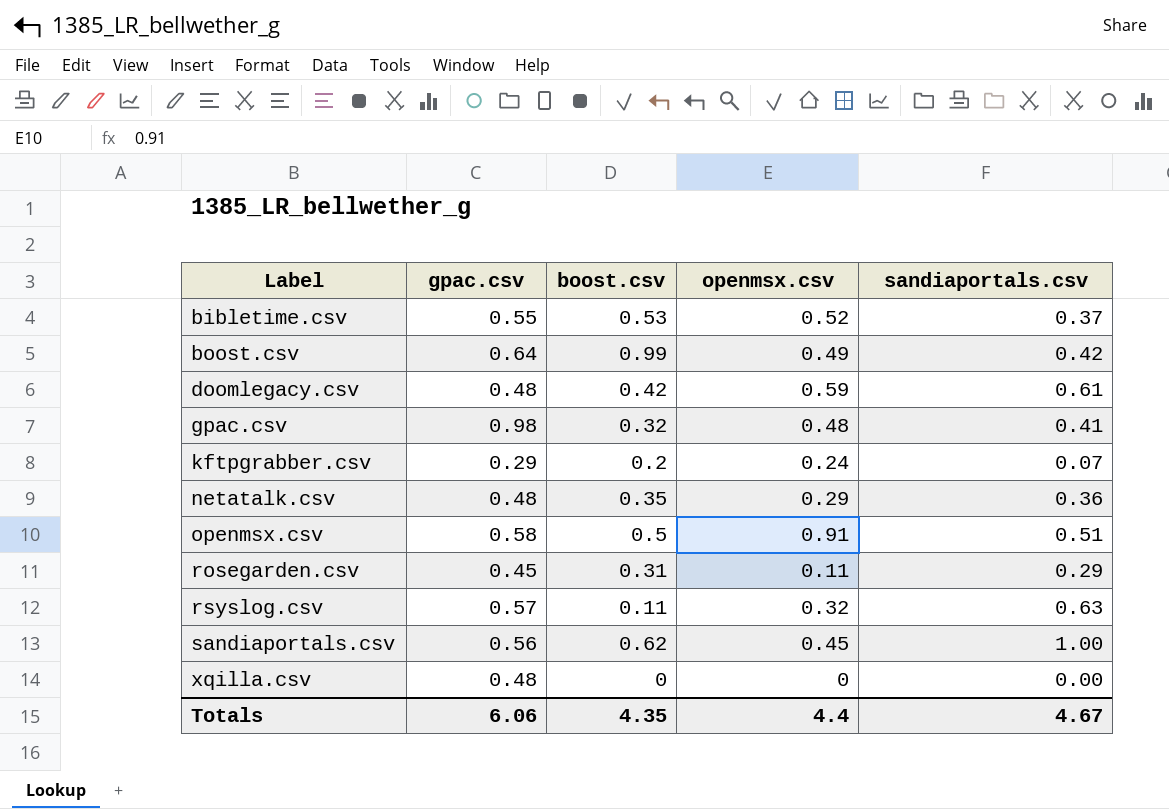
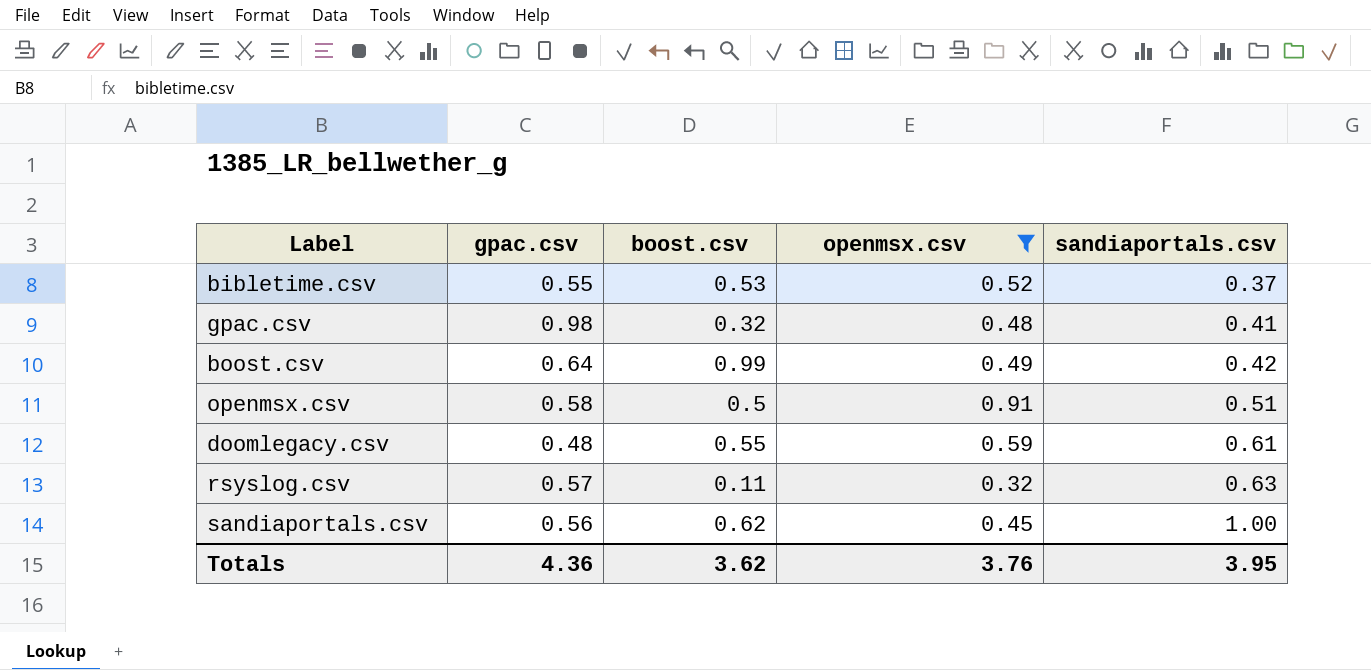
filter: none -> openmsx.csv >= 0.32
row order: Label ascending -> sandiaportals.csv ascending
doomlegacy.csv | boost.csv: 0.42 -> 0.55
Totals | gpac.csv: 6.06 -> 4.36
Totals | boost.csv: 4.35 -> 3.62
Totals | openmsx.csv: 4.4 -> 3.76
Totals | sandiaportals.csv: 4.67 -> 3.95

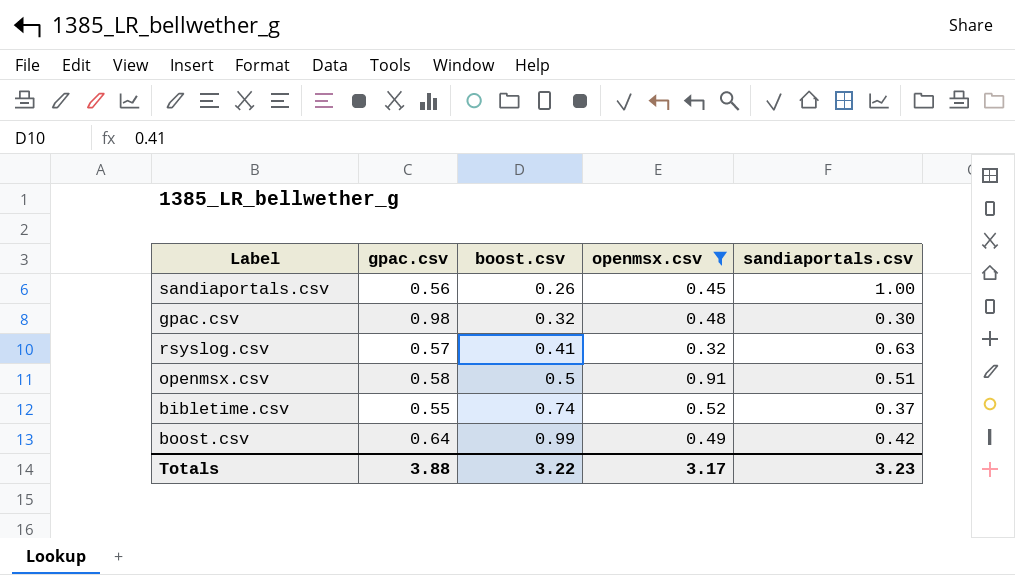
row order: sandiaportals.csv ascending -> boost.csv ascending
row doomlegacy.csv: 0.48 | 0.55 | 0.59 | 0.61 -> none
sandiaportals.csv | boost.csv: 0.62 -> 0.26
gpac.csv | sandiaportals.csv: 0.41 -> 0.30
rsyslog.csv | boost.csv: 0.11 -> 0.41
bibletime.csv | boost.csv: 0.53 -> 0.74
Totals | gpac.csv: 4.36 -> 3.88
Totals | boost.csv: 3.62 -> 3.22
Totals | openmsx.csv: 3.76 -> 3.17
Totals | sandiaportals.csv: 3.95 -> 3.23

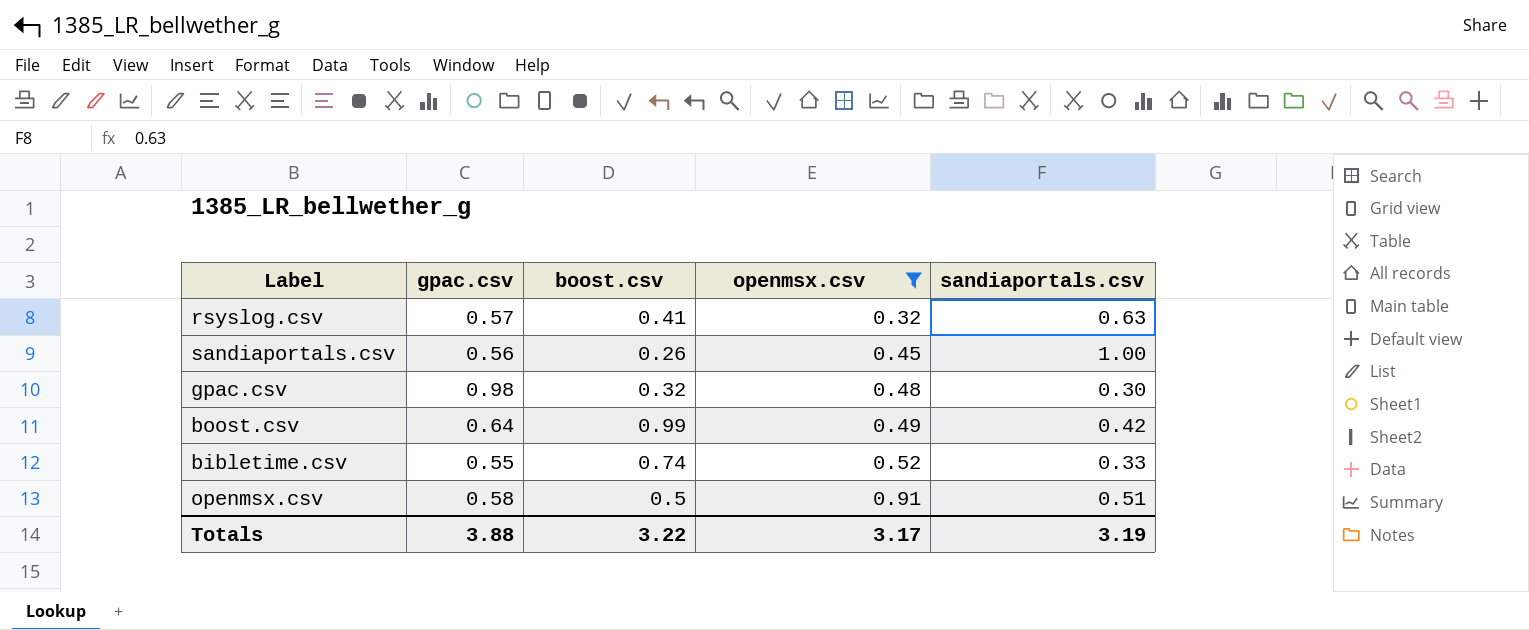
row order: boost.csv ascending -> openmsx.csv ascending
bibletime.csv | sandiaportals.csv: 0.37 -> 0.33
Totals | sandiaportals.csv: 3.23 -> 3.19

